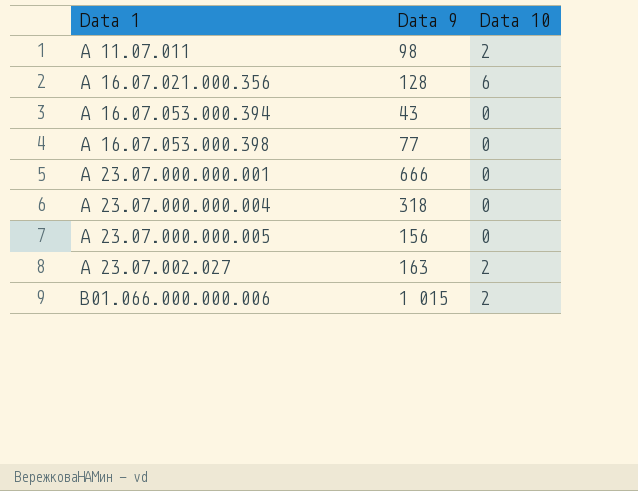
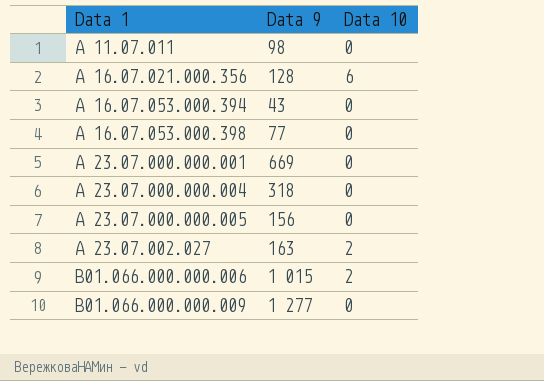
А 11.07.011 | Data 10: 2 -> 0
А 23.07.000.000.001 | Data 9: 666 -> 669
row В01.066.000.000.009: none -> 1 277 | 0

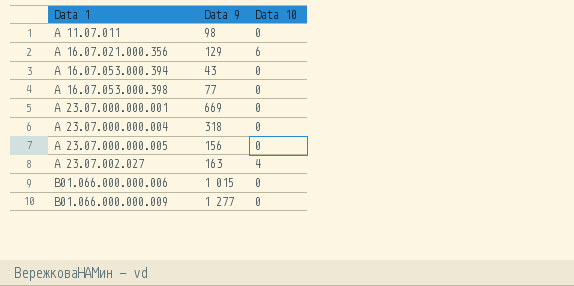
А 16.07.021.000.356 | Data 9: 128 -> 129
А 23.07.002.027 | Data 10: 2 -> 4
В01.066.000.000.006 | Data 10: 2 -> 0

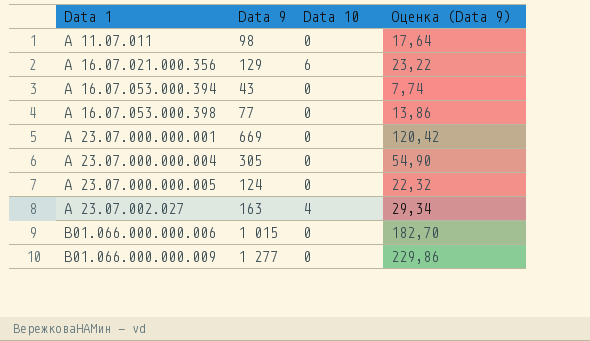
column Оценка (Data 9) | formula: none -> [Data 9] * 0,18
А 23.07.000.000.004 | Data 9: 318 -> 305
А 23.07.000.000.005 | Data 9: 156 -> 124

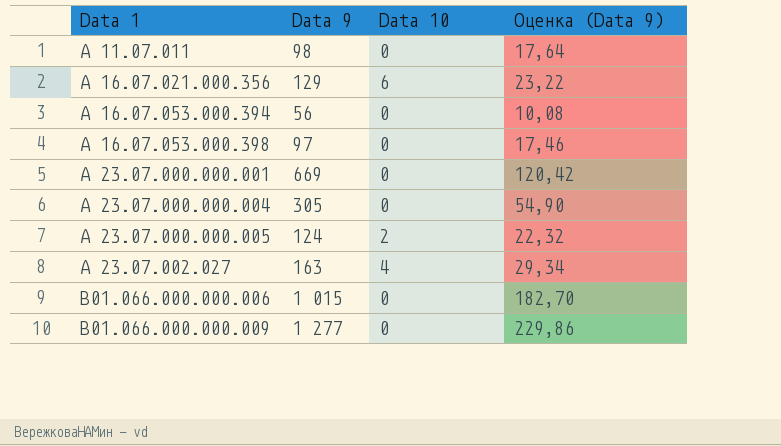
А 16.07.053.000.394 | Data 9: 43 -> 56
А 16.07.053.000.394 | Оценка (Data 9): 7,74 -> 10,08
А 16.07.053.000.398 | Data 9: 77 -> 97
А 16.07.053.000.398 | Оценка (Data 9): 13,86 -> 17,46
А 23.07.000.000.005 | Data 10: 0 -> 2

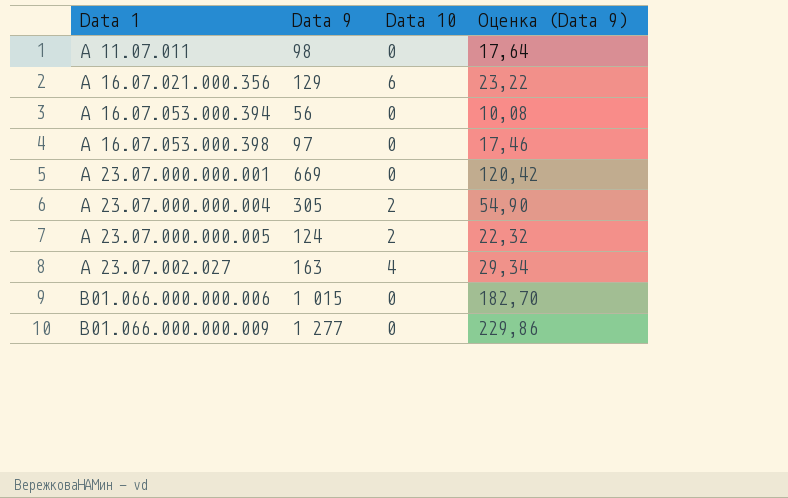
А 23.07.000.000.004 | Data 10: 0 -> 2

